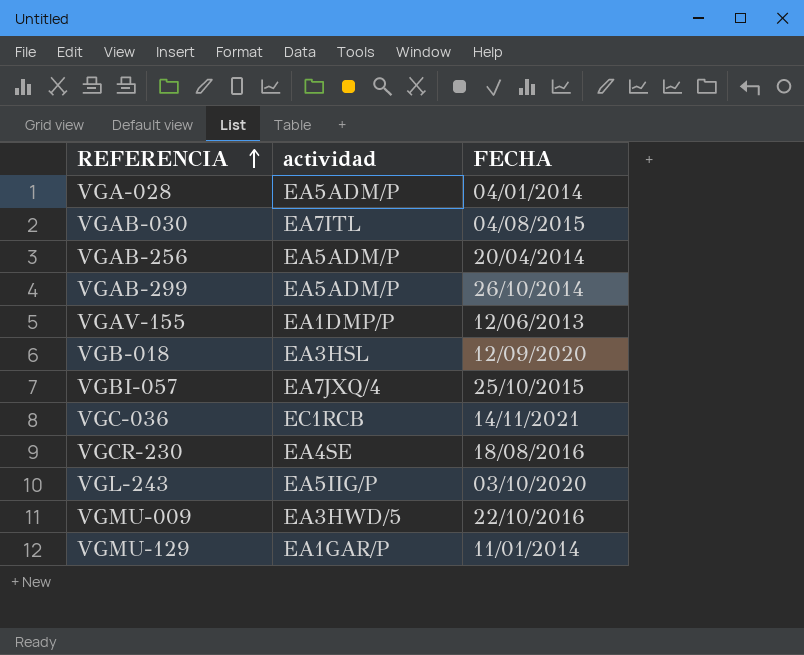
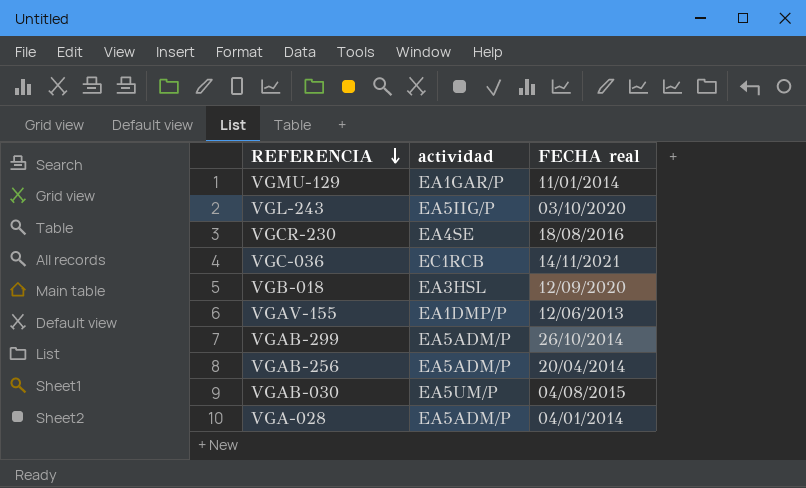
row order: REFERENCIA ascending -> REFERENCIA descending
column name: FECHA -> FECHA real
row VGBI-057: EA7JXQ/4 | 25/10/2015 -> none
row VGMU-009: EA3HWD/5 | 22/10/2016 -> none
VGAB-030 | actividad: EA7ITL -> EA5UM/P

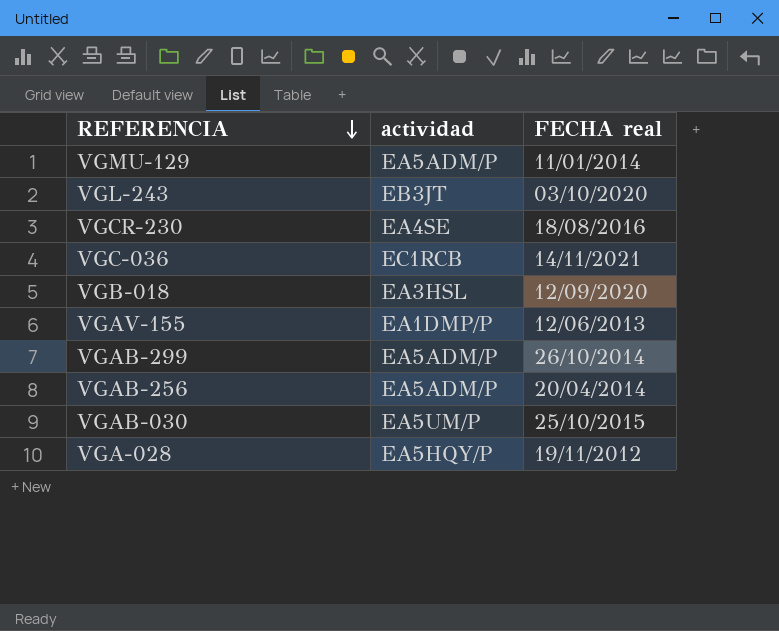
VGMU-129 | actividad: EA1GAR/P -> EA5ADM/P
VGL-243 | actividad: EA5IIG/P -> EB3JT
VGAB-030 | FECHA real: 04/08/2015 -> 25/10/2015
VGA-028 | actividad: EA5ADM/P -> EA5HQY/P
VGA-028 | FECHA real: 04/01/2014 -> 19/11/2012

